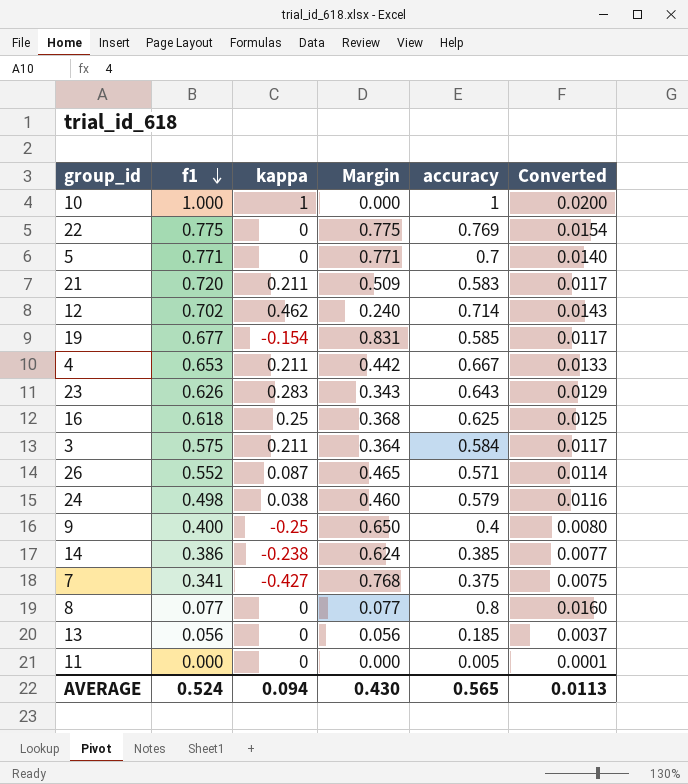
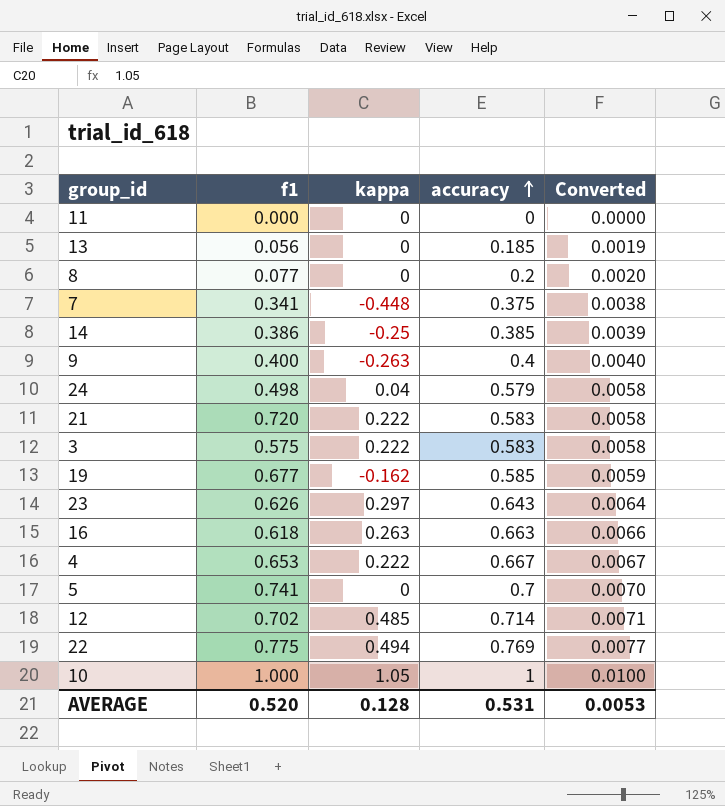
row order: f1 descending -> accuracy ascending
column Margin | formula: [f1] - [kappa] -> none
column Converted | formula: [accuracy] * 0.02 -> [accuracy] * 0.01
row 26: 0.552 | 0.087 | 0.465 | 0.571 | 0.0114 -> none
11 | accuracy: 0.005 -> 0
8 | accuracy: 0.8 -> 0.2
7 | kappa: -0.427 -> -0.448
14 | kappa: -0.238 -> -0.25
9 | kappa: -0.25 -> -0.263
24 | kappa: 0.038 -> 0.04
21 | kappa: 0.211 -> 0.222
3 | kappa: 0.211 -> 0.222
3 | accuracy: 0.584 -> 0.583
19 | kappa: -0.154 -> -0.162
23 | kappa: 0.283 -> 0.297
16 | kappa: 0.25 -> 0.263
16 | accuracy: 0.625 -> 0.663
4 | kappa: 0.211 -> 0.222
5 | f1: 0.771 -> 0.741
12 | kappa: 0.462 -> 0.485
22 | kappa: 0 -> 0.494
10 | kappa: 1 -> 1.05
AVERAGE | f1: 0.524 -> 0.520
AVERAGE | kappa: 0.094 -> 0.128
AVERAGE | accuracy: 0.565 -> 0.531
AVERAGE | Converted: 0.0113 -> 0.0053

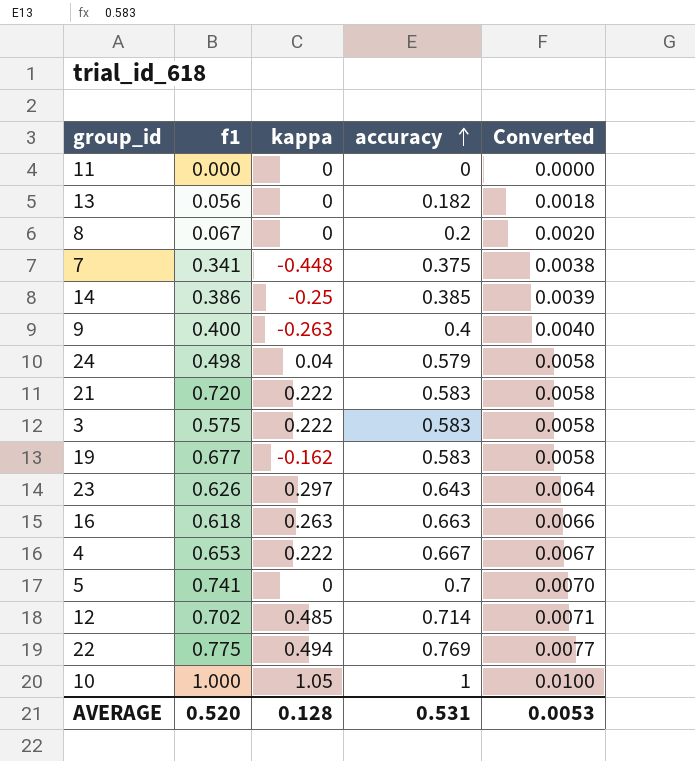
13 | accuracy: 0.185 -> 0.182
13 | Converted: 0.0019 -> 0.0018
8 | f1: 0.077 -> 0.067
19 | accuracy: 0.585 -> 0.583
19 | Converted: 0.0059 -> 0.0058

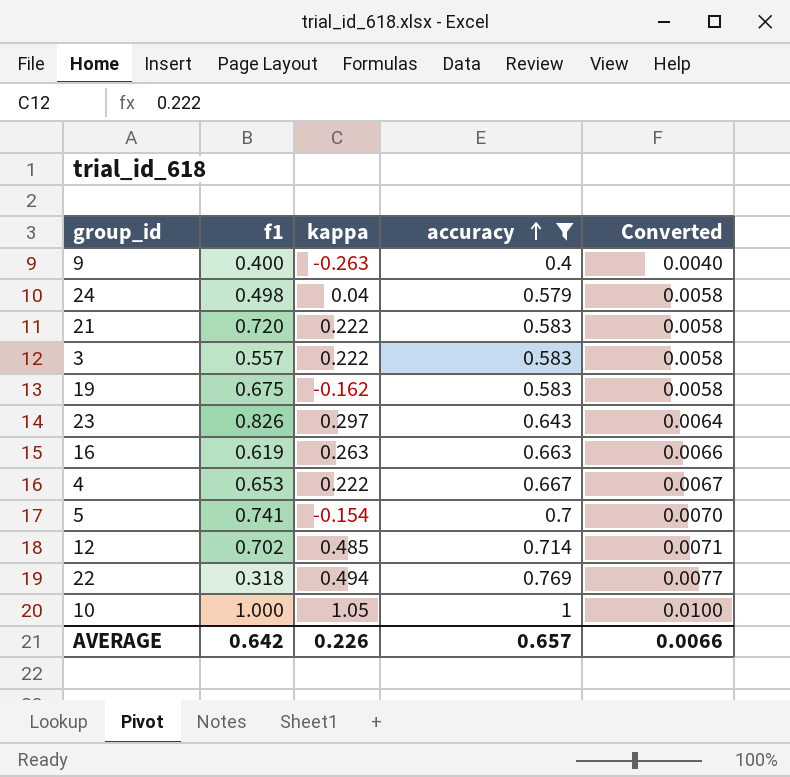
filter: none -> accuracy >= 0.4
3 | f1: 0.575 -> 0.557
19 | f1: 0.677 -> 0.675
23 | f1: 0.626 -> 0.826
16 | f1: 0.618 -> 0.619
5 | kappa: 0 -> -0.154
22 | f1: 0.775 -> 0.318
AVERAGE | f1: 0.520 -> 0.642
AVERAGE | kappa: 0.128 -> 0.226
AVERAGE | accuracy: 0.531 -> 0.657
AVERAGE | Converted: 0.0053 -> 0.0066

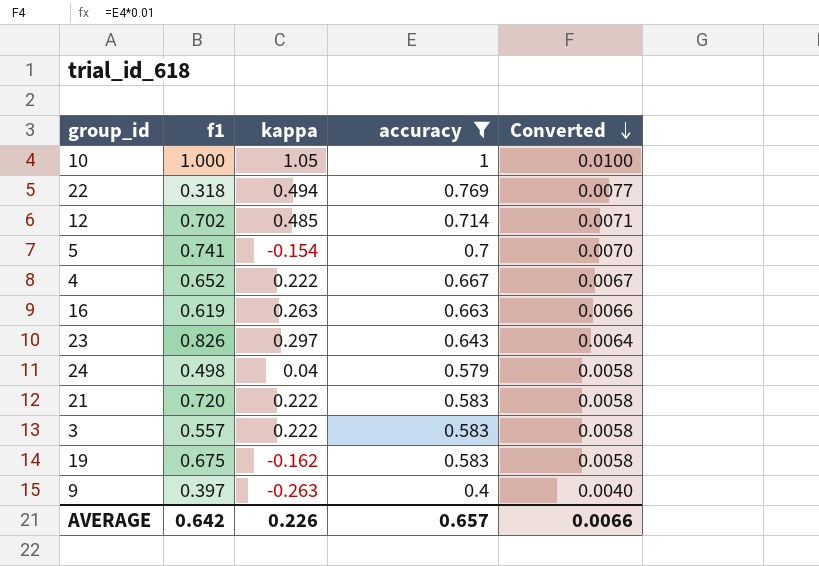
row order: accuracy ascending -> Converted descending
4 | f1: 0.653 -> 0.652
9 | f1: 0.400 -> 0.397

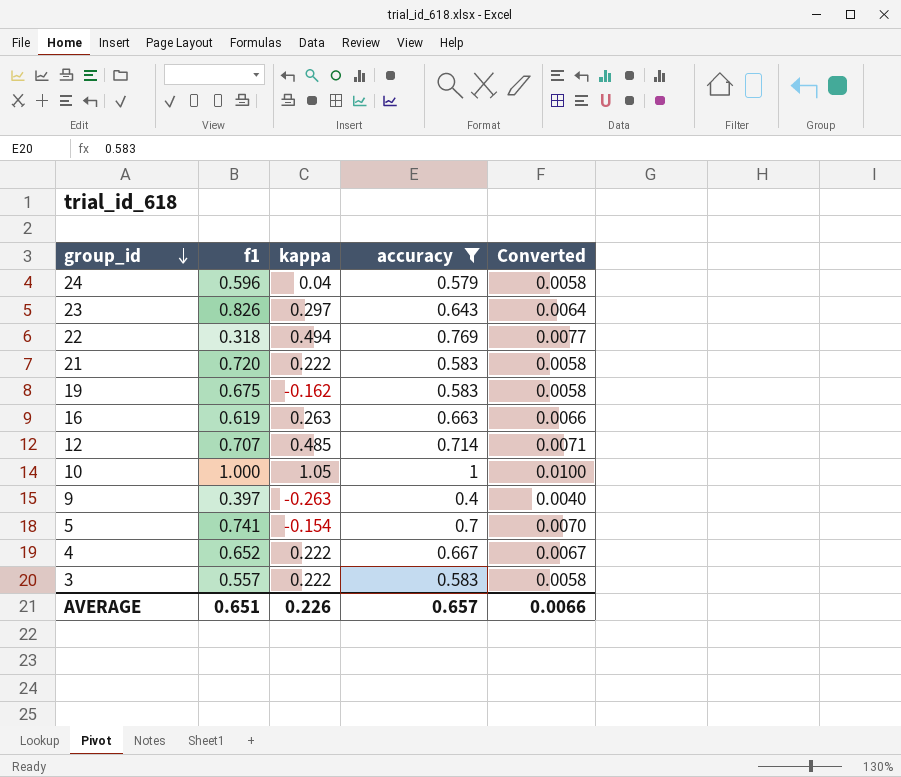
row order: Converted descending -> group_id descending
24 | f1: 0.498 -> 0.596
12 | f1: 0.702 -> 0.707
AVERAGE | f1: 0.642 -> 0.651

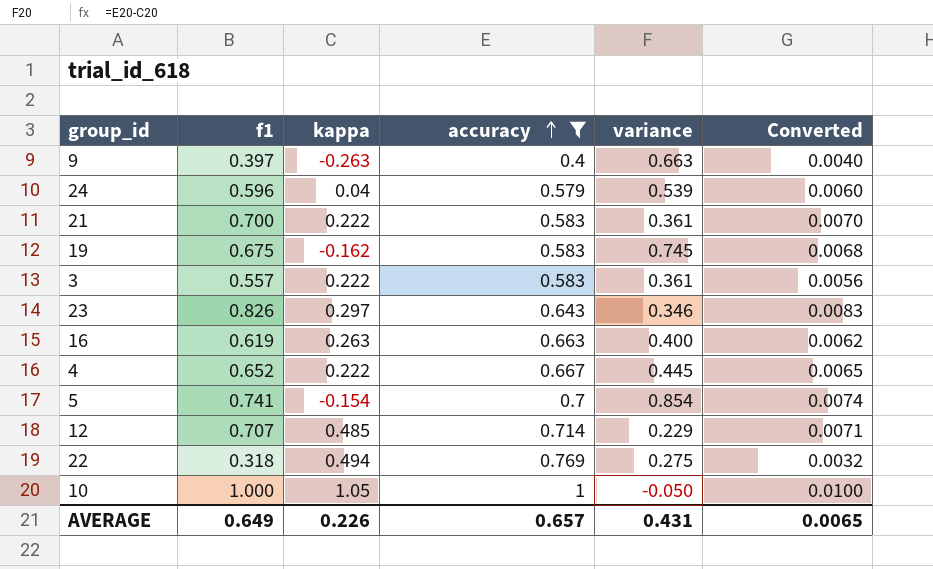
row order: group_id descending -> accuracy ascending
column variance | formula: none -> [accuracy] - [kappa]
column Converted | formula: [accuracy] * 0.01 -> [f1] * 0.01
21 | f1: 0.720 -> 0.700
AVERAGE | f1: 0.651 -> 0.649
AVERAGE | Converted: 0.0066 -> 0.0065

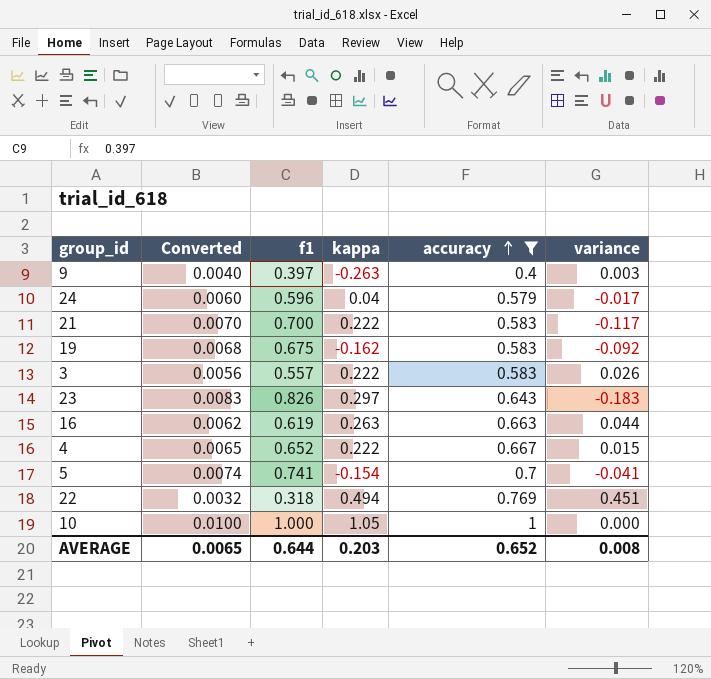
column Converted | position: 6 -> 2
column variance | formula: [accuracy] - [kappa] -> [accuracy] - [f1]
row 12: 0.707 | 0.485 | 0.714 | 0.229 | 0.0071 -> none
AVERAGE | f1: 0.649 -> 0.644
AVERAGE | kappa: 0.226 -> 0.203
AVERAGE | accuracy: 0.657 -> 0.652
AVERAGE | variance: 0.431 -> 0.008

